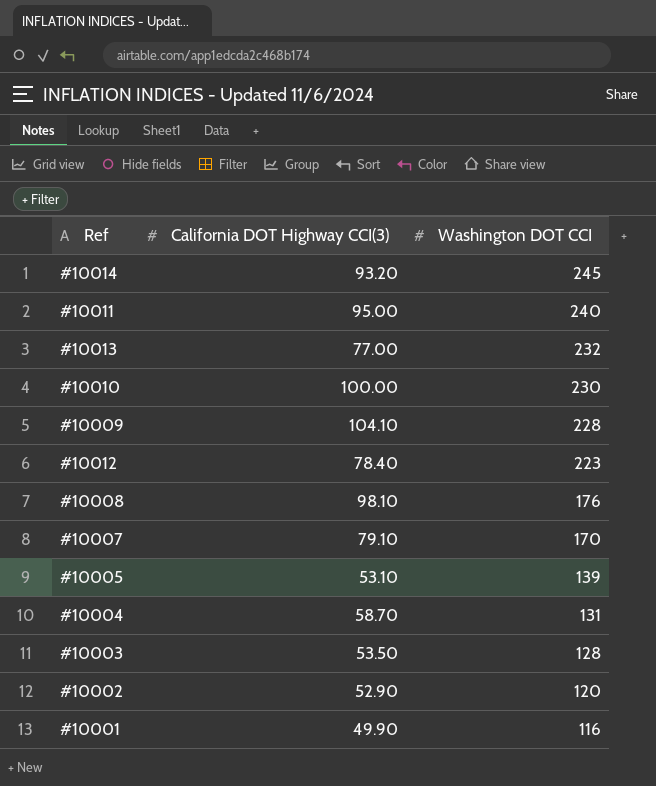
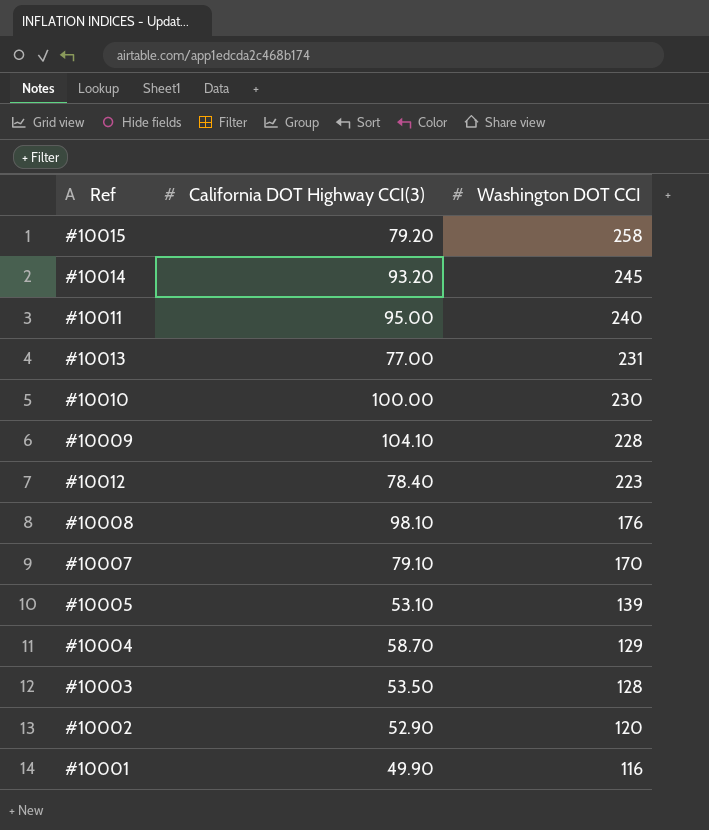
row #10015: none -> 79.20 | 258
#10013 | Washington DOT CCI: 232 -> 231
#10004 | Washington DOT CCI: 131 -> 129

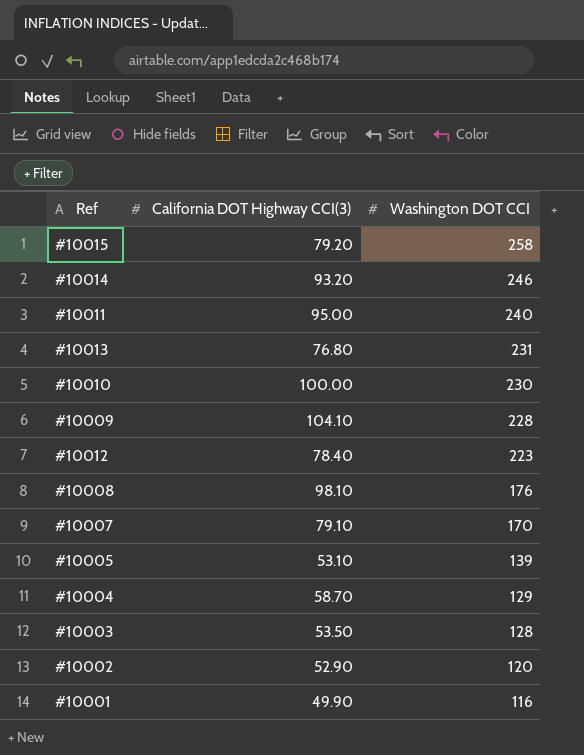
#10014 | Washington DOT CCI: 245 -> 246
#10013 | California DOT Highway CCI(3): 77.00 -> 76.80

